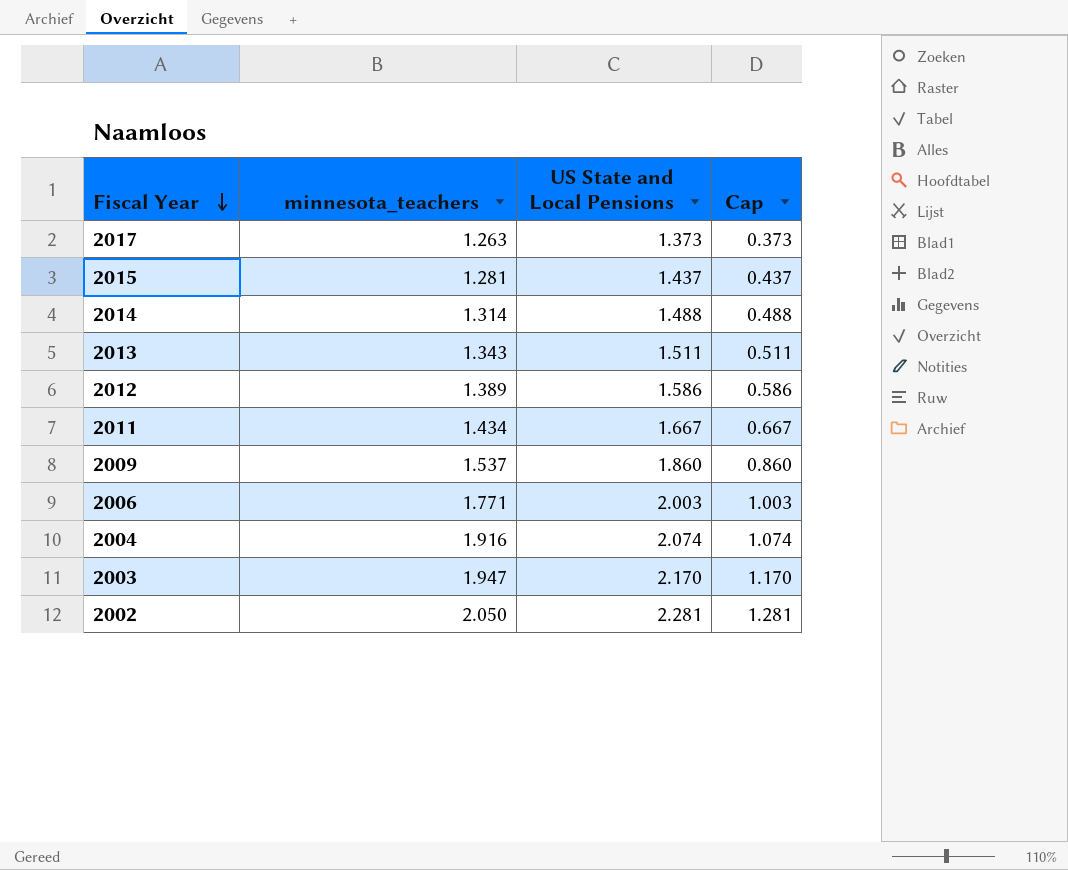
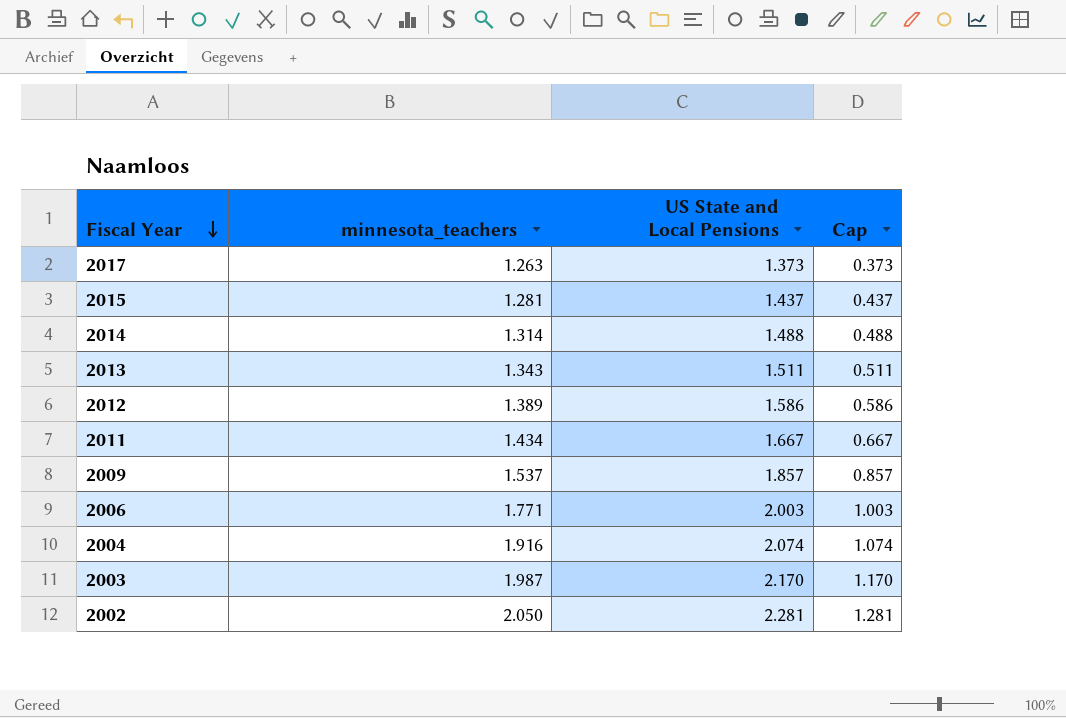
2009 | US State and Local Pensions: 1.860 -> 1.857
2009 | Cap: 0.860 -> 0.857
2003 | minnesota_teachers: 1.947 -> 1.987

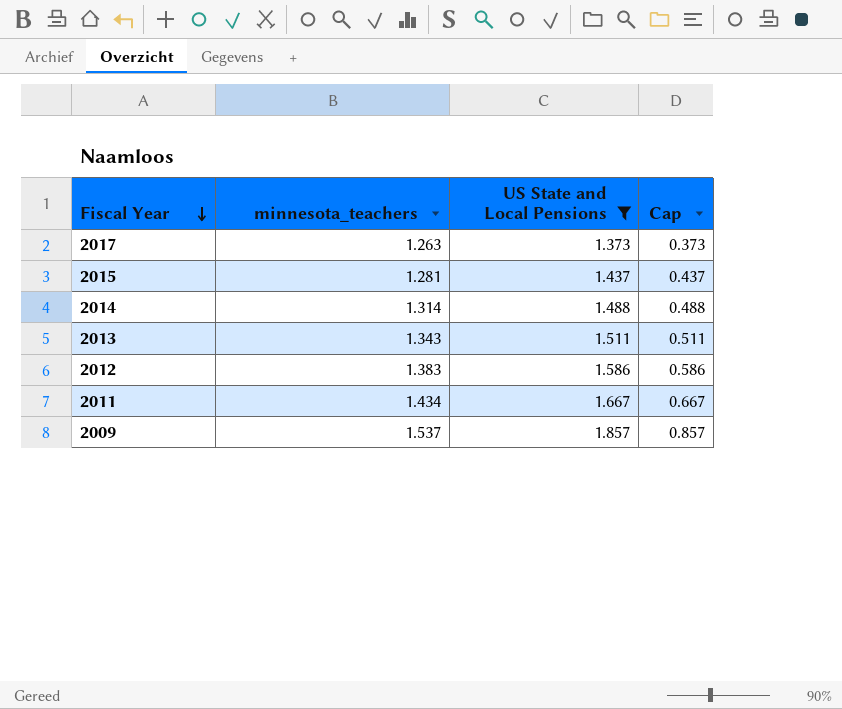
filter: none -> US State and Local Pensions <= 1.857
2012 | minnesota_teachers: 1.389 -> 1.383

